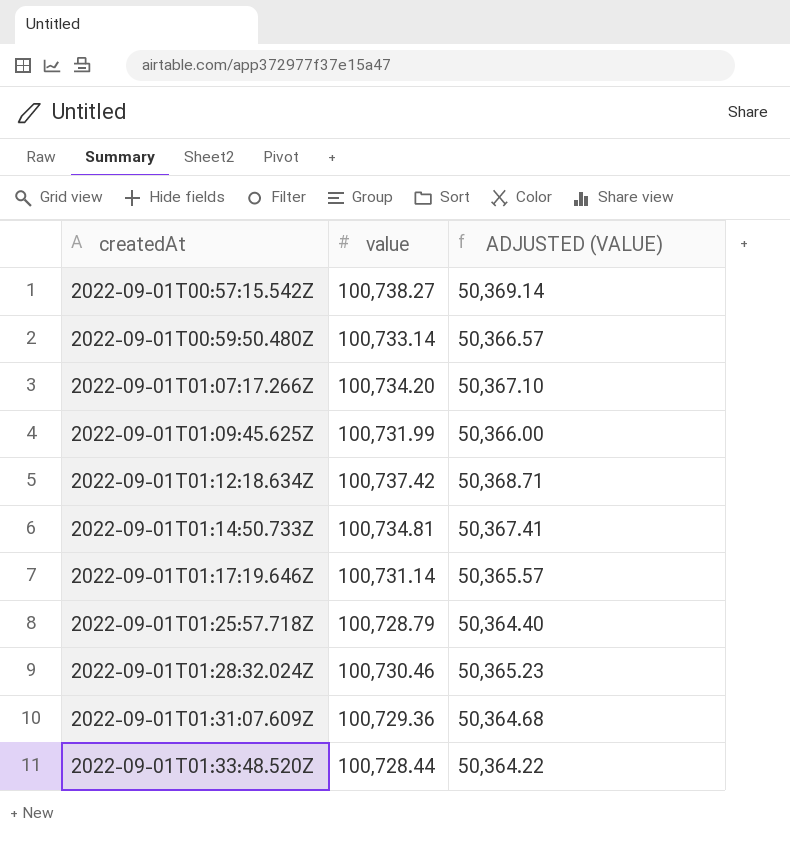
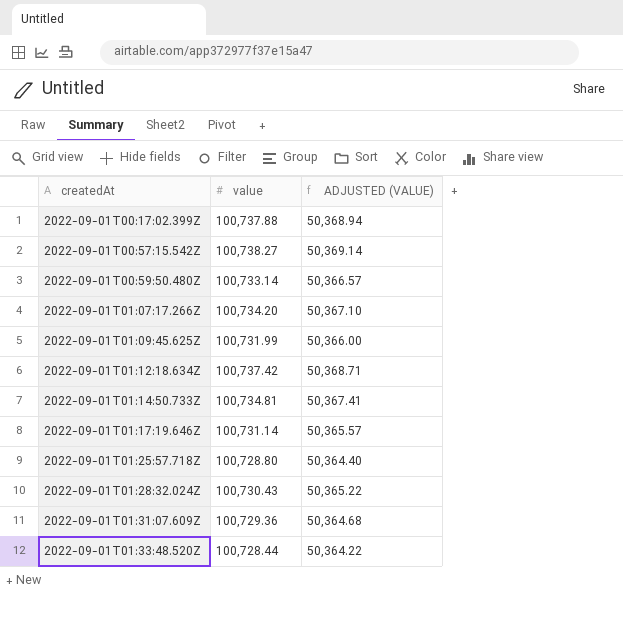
row 2022-09-01T00:17:02.399Z: none -> 100,737.88 | 50,368.94
2022-09-01T01:25:57.718Z | value: 100,728.79 -> 100,728.80
2022-09-01T01:28:32.024Z | value: 100,730.46 -> 100,730.43
2022-09-01T01:28:32.024Z | ADJUSTED (VALUE): 50,365.23 -> 50,365.22

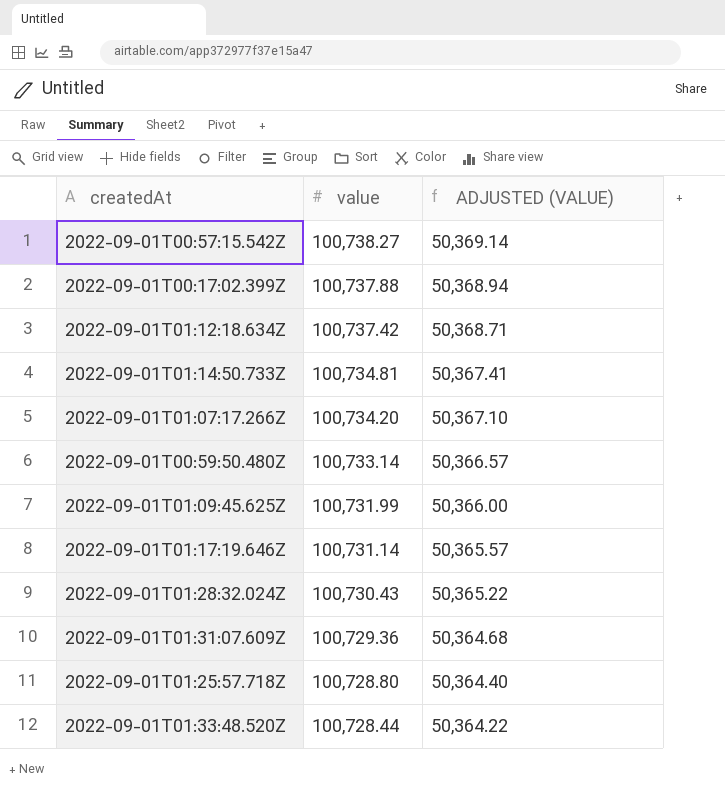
row order: createdAt ascending -> value descending

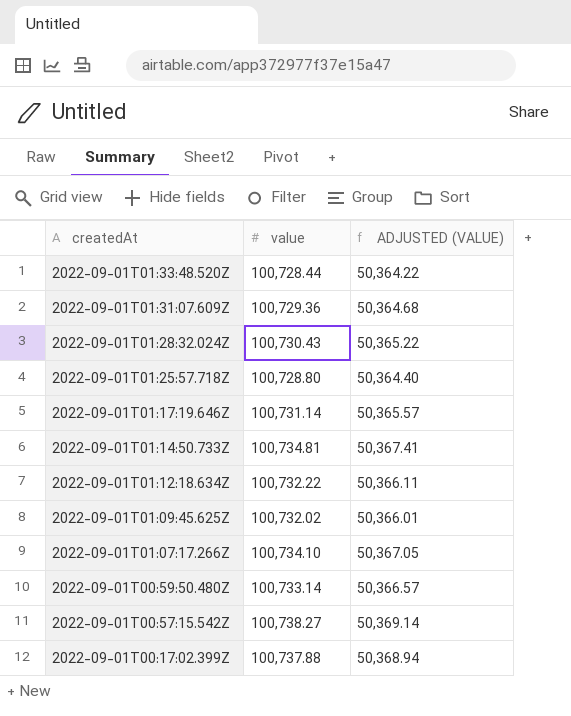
row order: value descending -> createdAt descending
2022-09-01T01:12:18.634Z | value: 100,737.42 -> 100,732.22
2022-09-01T01:12:18.634Z | ADJUSTED (VALUE): 50,368.71 -> 50,366.11
2022-09-01T01:09:45.625Z | value: 100,731.99 -> 100,732.02
2022-09-01T01:09:45.625Z | ADJUSTED (VALUE): 50,366.00 -> 50,366.01
2022-09-01T01:07:17.266Z | value: 100,734.20 -> 100,734.10
2022-09-01T01:07:17.266Z | ADJUSTED (VALUE): 50,367.10 -> 50,367.05

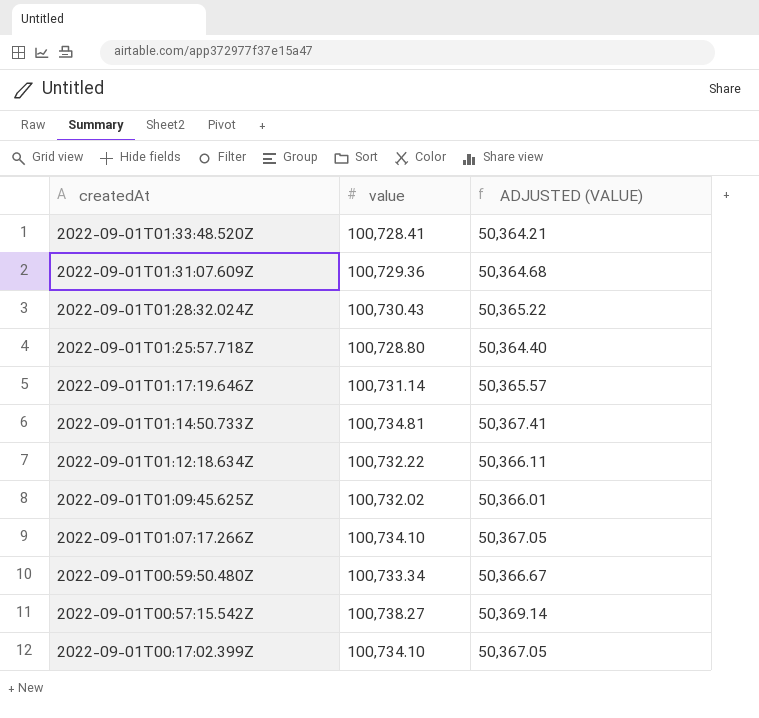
2022-09-01T01:33:48.520Z | value: 100,728.44 -> 100,728.41
2022-09-01T01:33:48.520Z | ADJUSTED (VALUE): 50,364.22 -> 50,364.21
2022-09-01T00:59:50.480Z | value: 100,733.14 -> 100,733.34
2022-09-01T00:59:50.480Z | ADJUSTED (VALUE): 50,366.57 -> 50,366.67
2022-09-01T00:17:02.399Z | value: 100,737.88 -> 100,734.10
2022-09-01T00:17:02.399Z | ADJUSTED (VALUE): 50,368.94 -> 50,367.05

